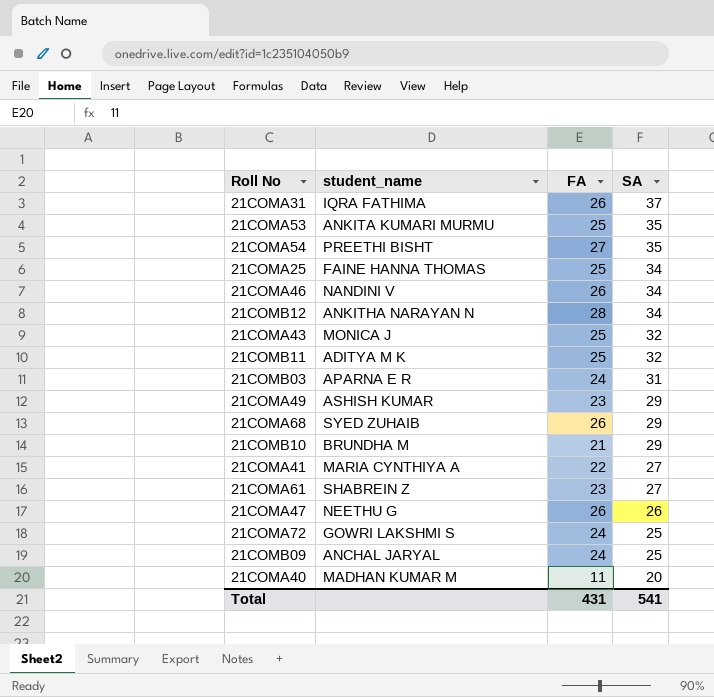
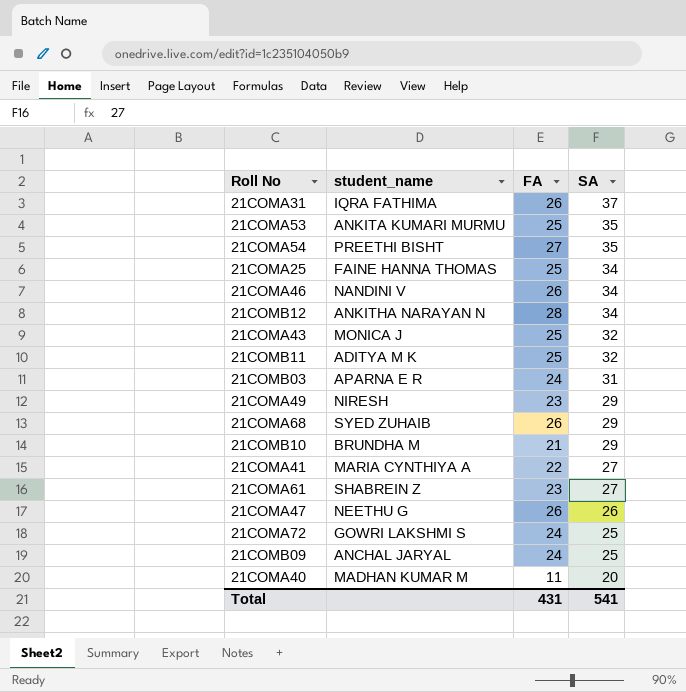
21COMA49 | student_name: ASHISH KUMAR -> NIRESH

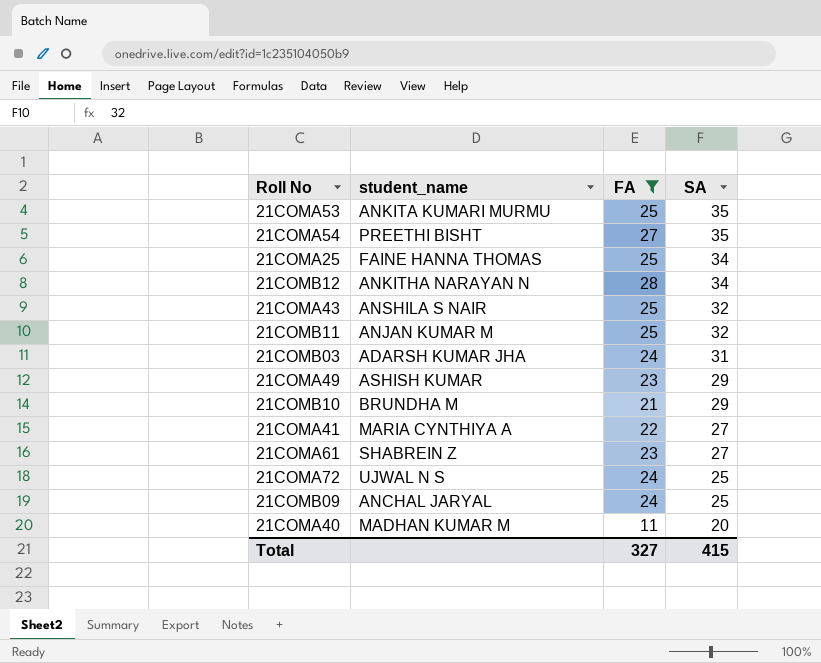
filter: none -> FA != 26
21COMA43 | student_name: MONICA J -> ANSHILA S NAIR
21COMB11 | student_name: ADITYA M K -> ANJAN KUMAR M
21COMB03 | student_name: APARNA E R -> ADARSH KUMAR JHA
21COMA49 | student_name: NIRESH -> ASHISH KUMAR
21COMA72 | student_name: GOWRI LAKSHMI S -> UJWAL N S
Total | FA: 431 -> 327
Total | SA: 541 -> 415

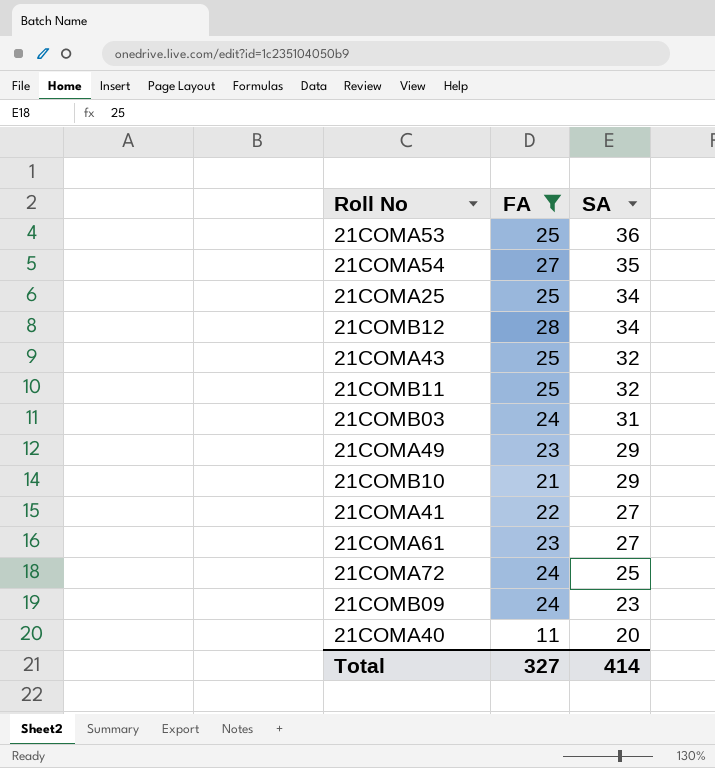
column student_name | position: 2 -> none
21COMA53 | SA: 35 -> 36
21COMB09 | SA: 25 -> 23
Total | SA: 415 -> 414

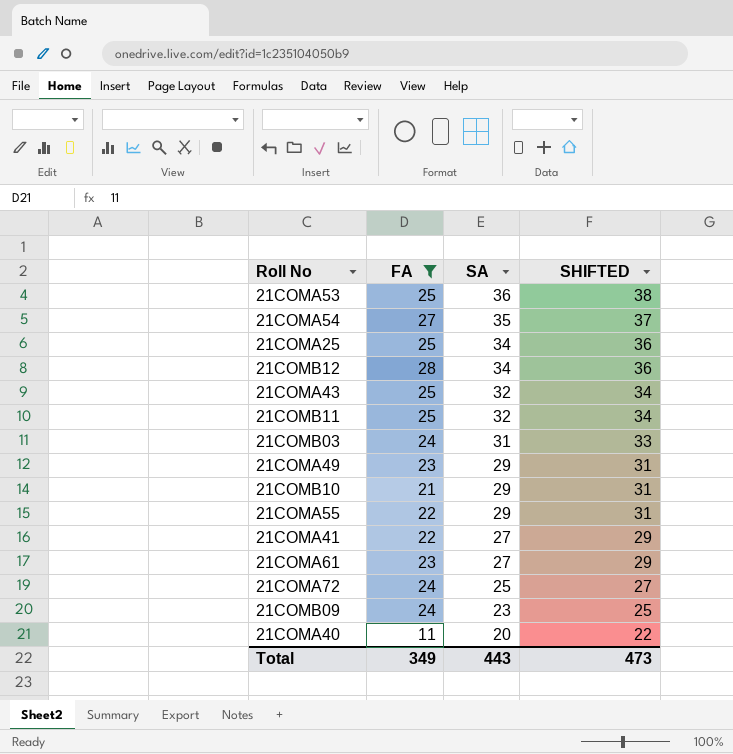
column SHIFTED | formula: none -> [SA] + 2
row 21COMA55: none -> 22 | 29 | 31
Total | FA: 327 -> 349
Total | SA: 414 -> 443

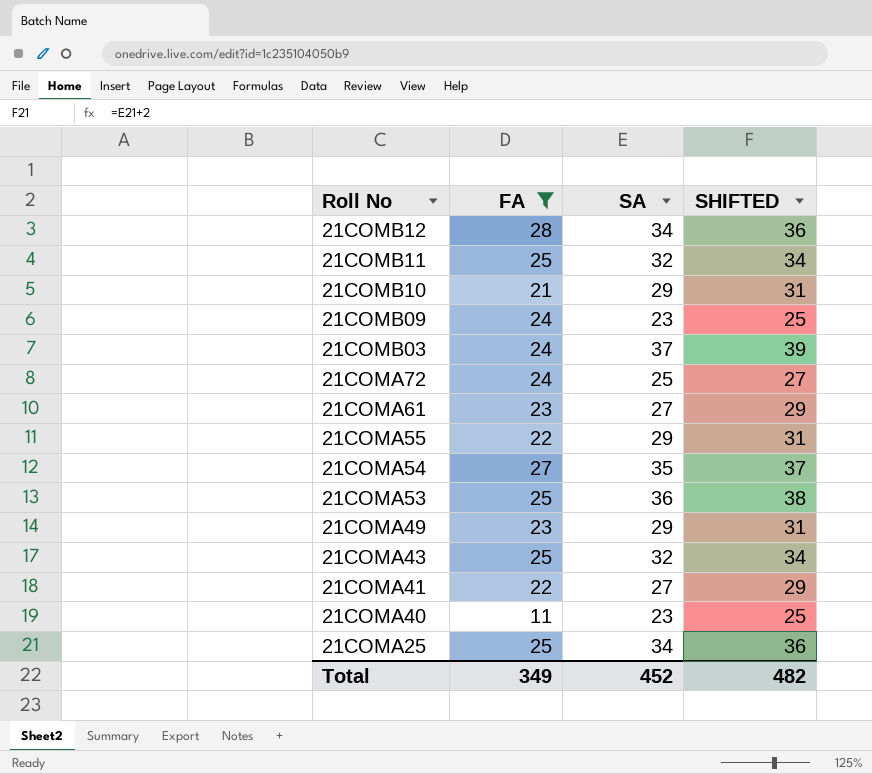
row order: SA descending -> Roll No descending
21COMB03 | SA: 31 -> 37
21COMB03 | SHIFTED: 33 -> 39
21COMA40 | SA: 20 -> 23
21COMA40 | SHIFTED: 22 -> 25
Total | SA: 443 -> 452
Total | SHIFTED: 473 -> 482

